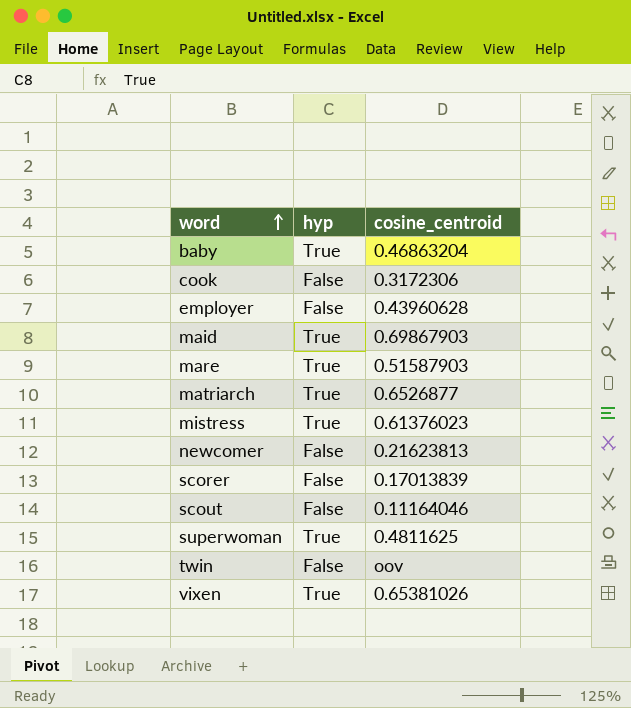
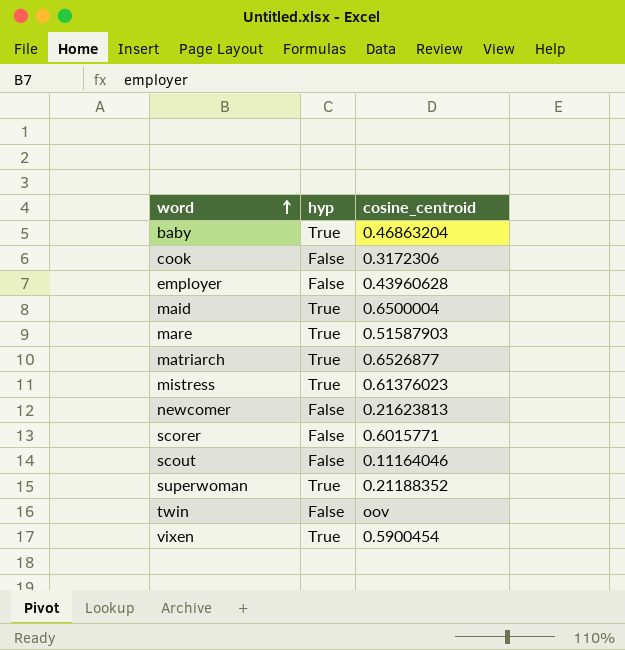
maid | cosine_centroid: 0.69867903 -> 0.6500004
scorer | cosine_centroid: 0.17013839 -> 0.6015771
superwoman | cosine_centroid: 0.4811625 -> 0.21188352
vixen | cosine_centroid: 0.65381026 -> 0.5900454

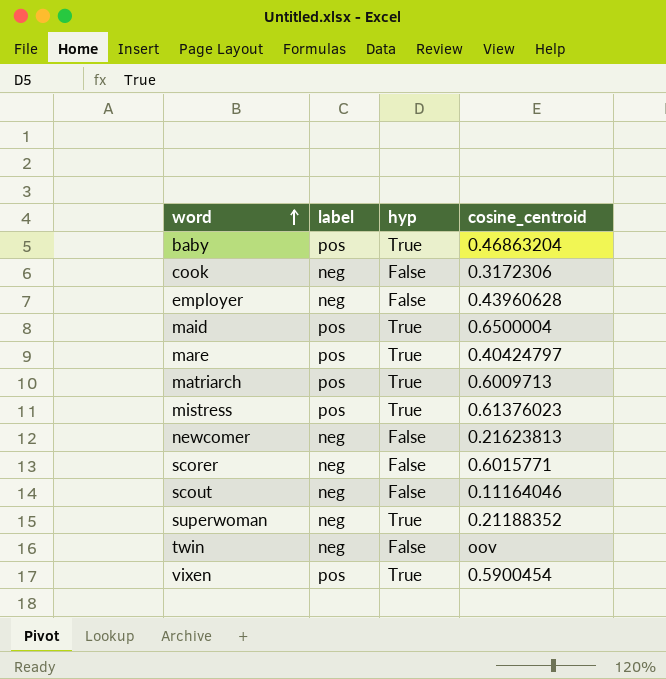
column label | position: none -> 2
mare | cosine_centroid: 0.51587903 -> 0.40424797
matriarch | cosine_centroid: 0.6526877 -> 0.6009713

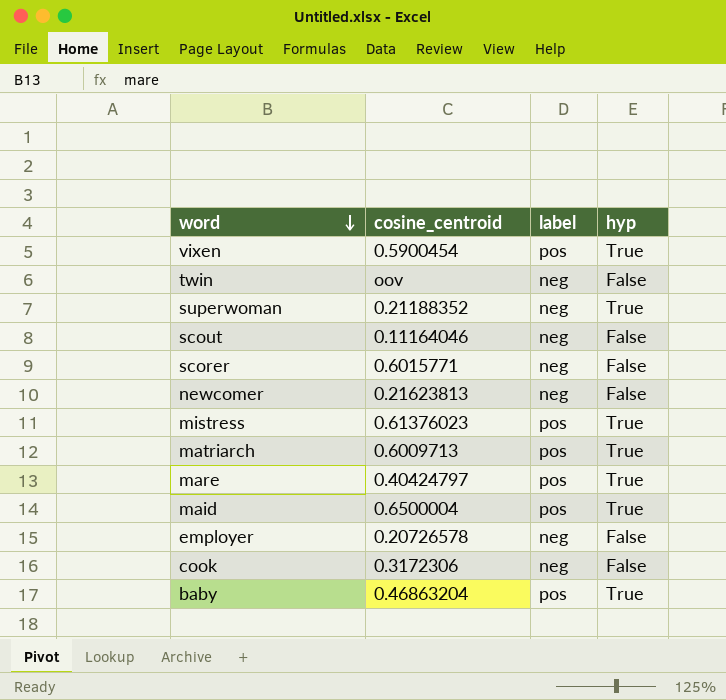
row order: word ascending -> word descending
column cosine_centroid | position: 4 -> 2
employer | cosine_centroid: 0.43960628 -> 0.20726578

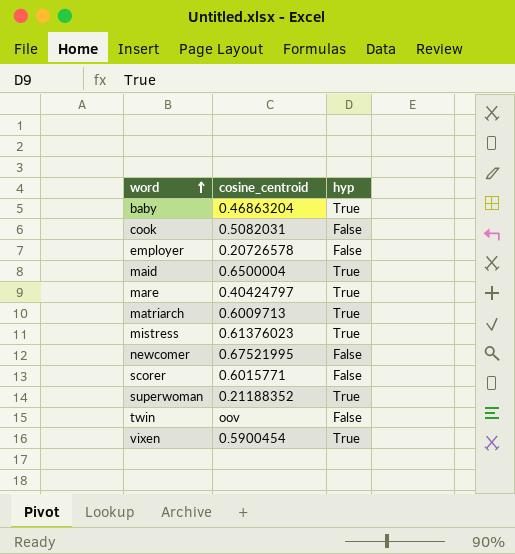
row order: word descending -> word ascending
column label | position: 3 -> none
row scout: 0.11164046 | neg | False -> none
cook | cosine_centroid: 0.3172306 -> 0.5082031
newcomer | cosine_centroid: 0.21623813 -> 0.67521995

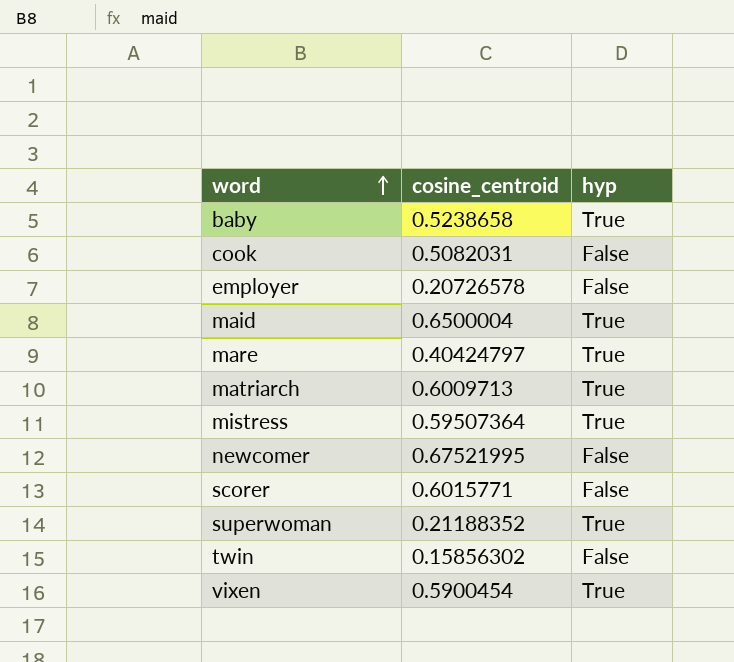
baby | cosine_centroid: 0.46863204 -> 0.5238658
mistress | cosine_centroid: 0.61376023 -> 0.59507364
twin | cosine_centroid: oov -> 0.15856302

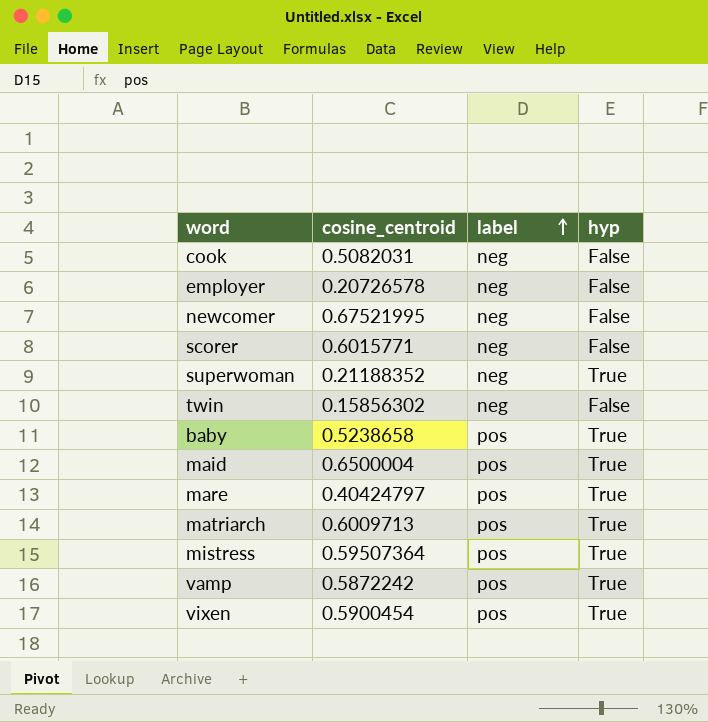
row order: word ascending -> label ascending
column label | position: none -> 3
row vamp: none -> 0.5872242 | pos | True

